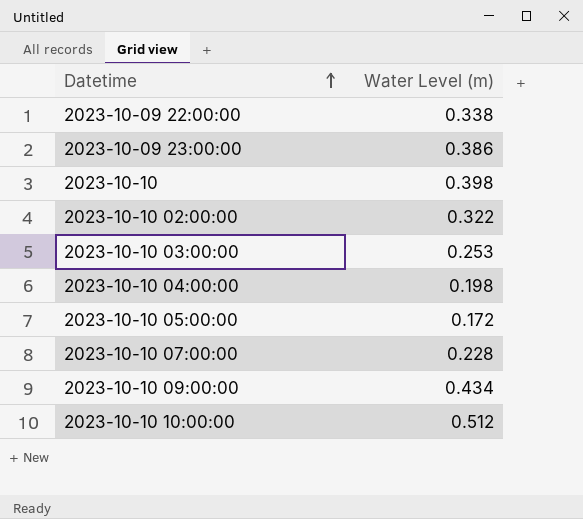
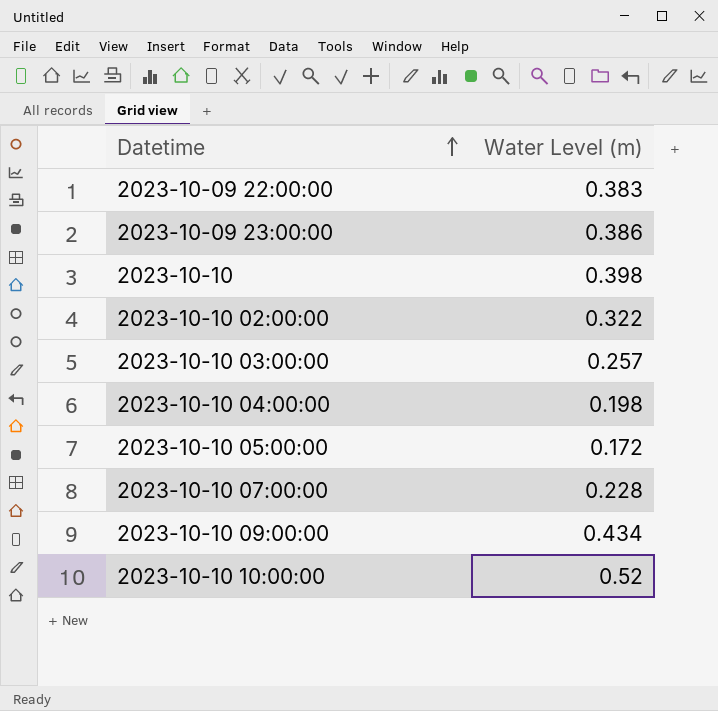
2023-10-09 22:00:00 | Water Level (m): 0.338 -> 0.383
2023-10-10 03:00:00 | Water Level (m): 0.253 -> 0.257
2023-10-10 10:00:00 | Water Level (m): 0.512 -> 0.52

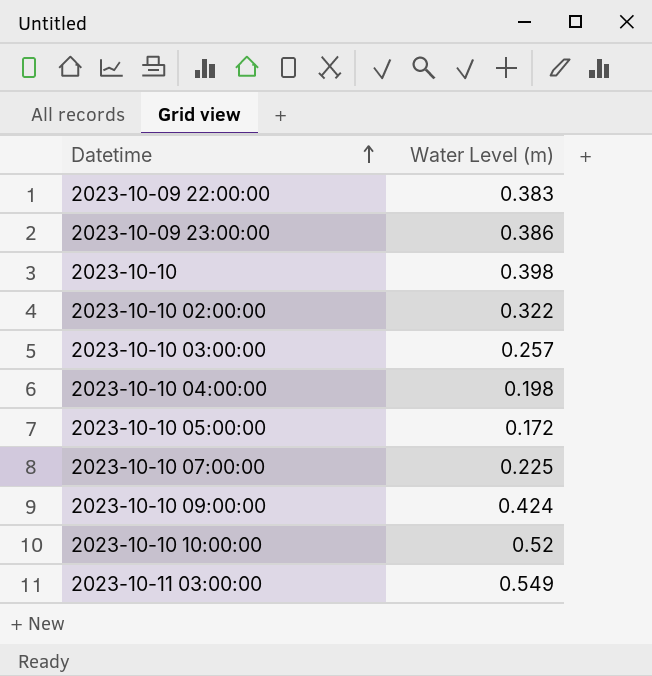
2023-10-10 07:00:00 | Water Level (m): 0.228 -> 0.225
2023-10-10 09:00:00 | Water Level (m): 0.434 -> 0.424
row 2023-10-11 03:00:00: none -> 0.549

